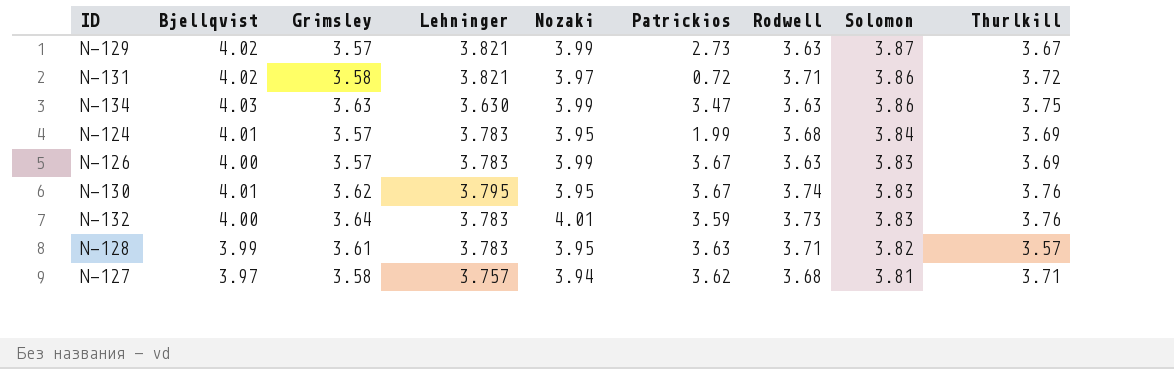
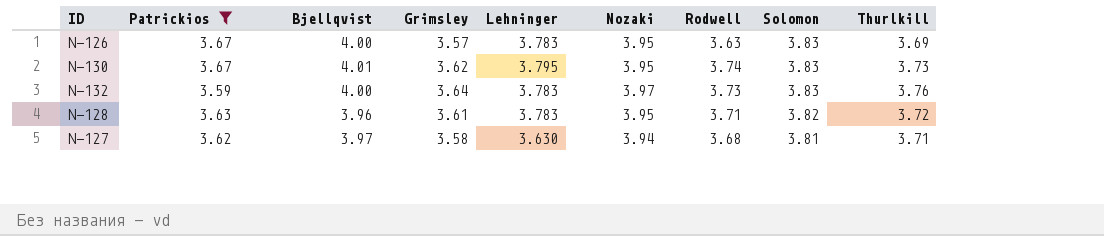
filter: none -> Patrickios >= 3.59
column Patrickios | position: 6 -> 2
N-126 | Nozaki: 3.99 -> 3.95
N-130 | Thurlkill: 3.76 -> 3.73
N-132 | Nozaki: 4.01 -> 3.97
N-128 | Bjellqvist: 3.99 -> 3.96
N-128 | Thurlkill: 3.57 -> 3.72
N-127 | Lehninger: 3.757 -> 3.630

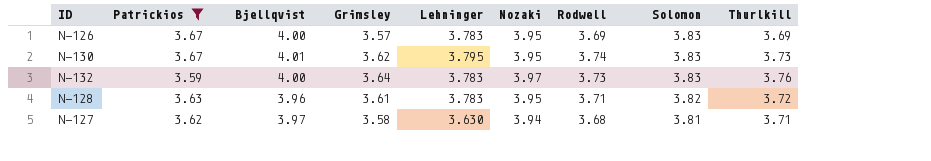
N-126 | Rodwell: 3.63 -> 3.69

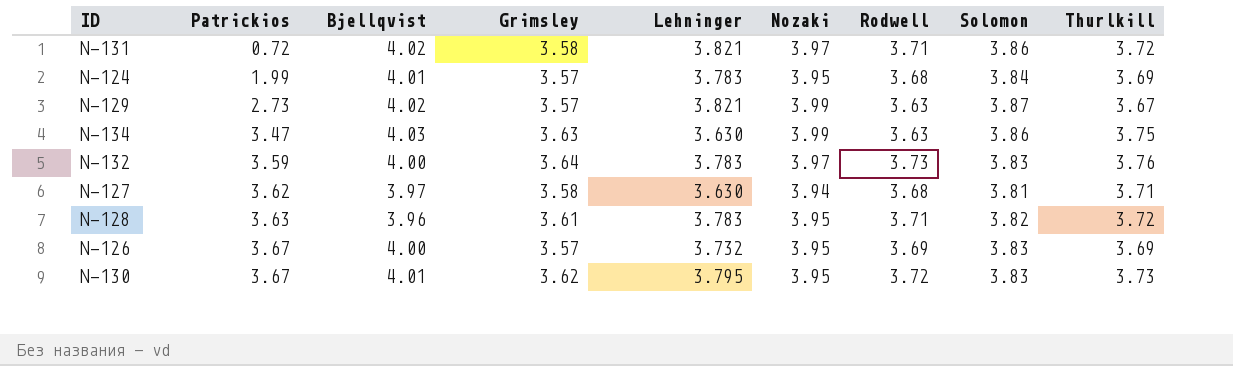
filter: Patrickios >= 3.59 -> none
row order: Solomon descending -> Patrickios ascending
N-126 | Lehninger: 3.783 -> 3.732
N-130 | Rodwell: 3.74 -> 3.72

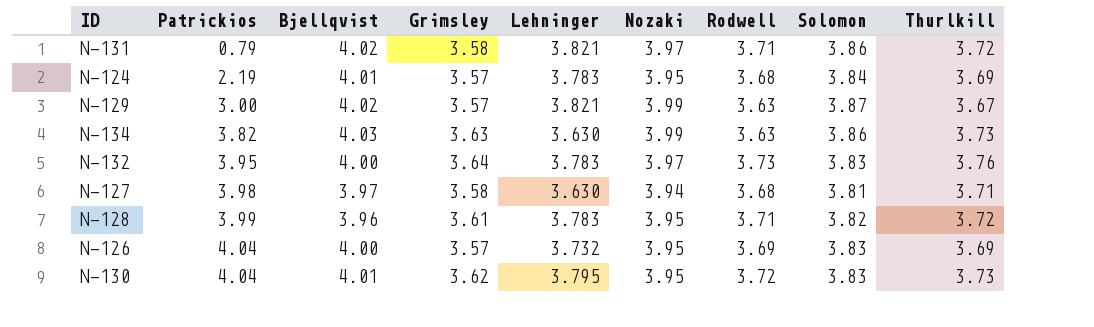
N-131 | Patrickios: 0.72 -> 0.79
N-124 | Patrickios: 1.99 -> 2.19
N-129 | Patrickios: 2.73 -> 3.00
N-134 | Patrickios: 3.47 -> 3.82
N-134 | Thurlkill: 3.75 -> 3.73
N-132 | Patrickios: 3.59 -> 3.95
N-127 | Patrickios: 3.62 -> 3.98
N-128 | Patrickios: 3.63 -> 3.99
N-126 | Patrickios: 3.67 -> 4.04
N-130 | Patrickios: 3.67 -> 4.04

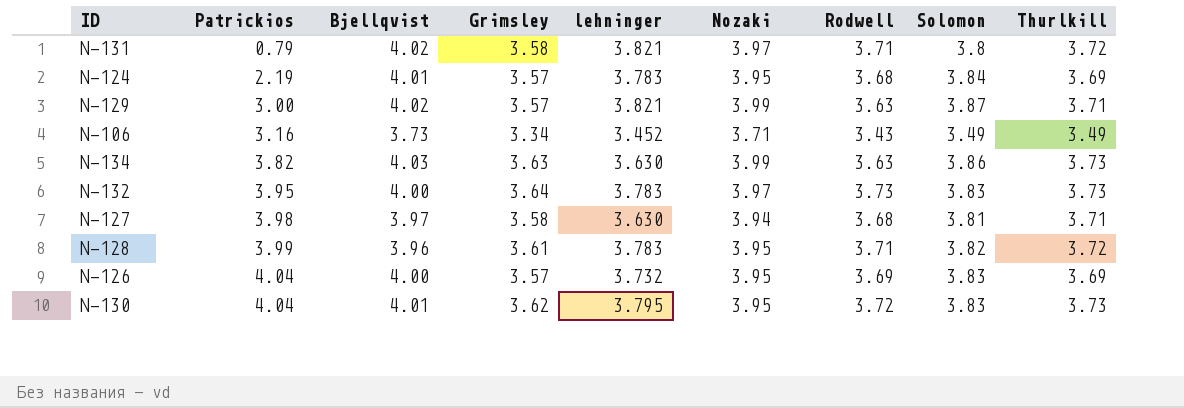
column name: Lehninger -> lehninger
N-131 | Solomon: 3.86 -> 3.8
N-129 | Thurlkill: 3.67 -> 3.71
row N-106: none -> 3.16 | 3.73 | 3.34 | 3.452 | 3.71 | 3.43 | 3.49 | 3.49
N-132 | Thurlkill: 3.76 -> 3.73

